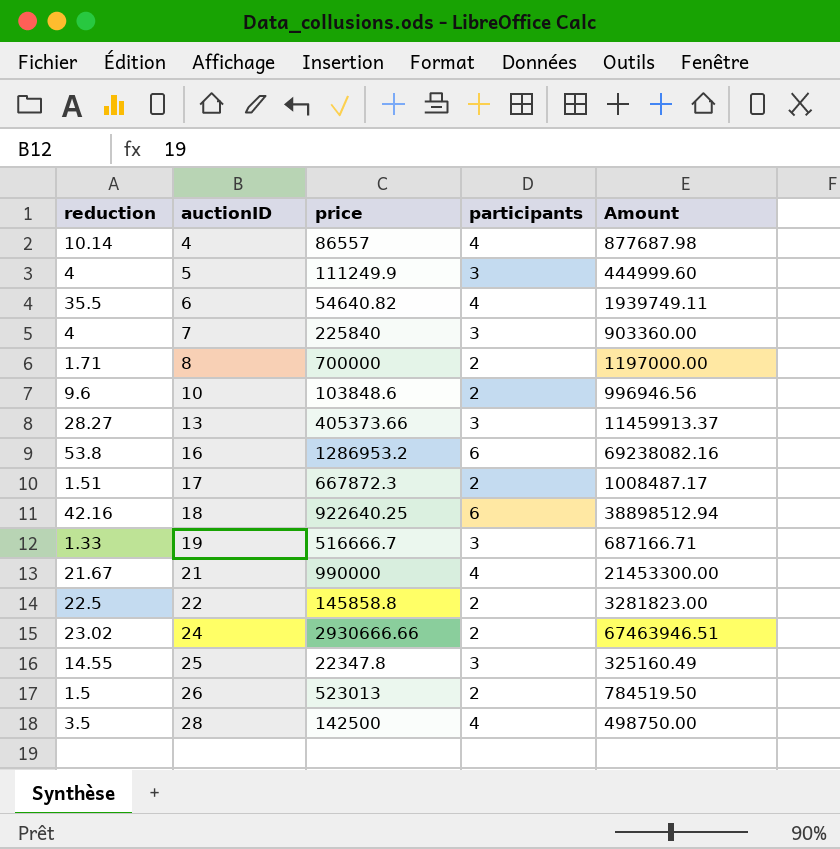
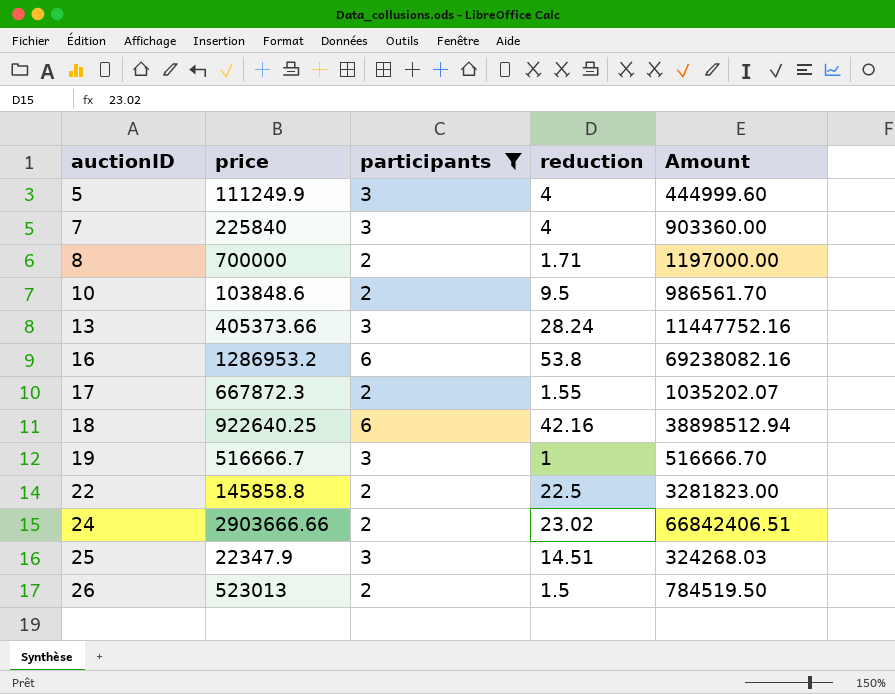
filter: none -> participants != 4
column reduction | position: 1 -> 4
10 | reduction: 9.6 -> 9.5
10 | Amount: 996946.56 -> 986561.70
13 | reduction: 28.27 -> 28.24
13 | Amount: 11459913.37 -> 11447752.16
17 | reduction: 1.51 -> 1.55
17 | Amount: 1008487.17 -> 1035202.07
19 | reduction: 1.33 -> 1
19 | Amount: 687166.71 -> 516666.70
24 | price: 2930666.66 -> 2903666.66
24 | Amount: 67463946.51 -> 66842406.51
25 | price: 22347.8 -> 22347.9
25 | reduction: 14.55 -> 14.51
25 | Amount: 325160.49 -> 324268.03

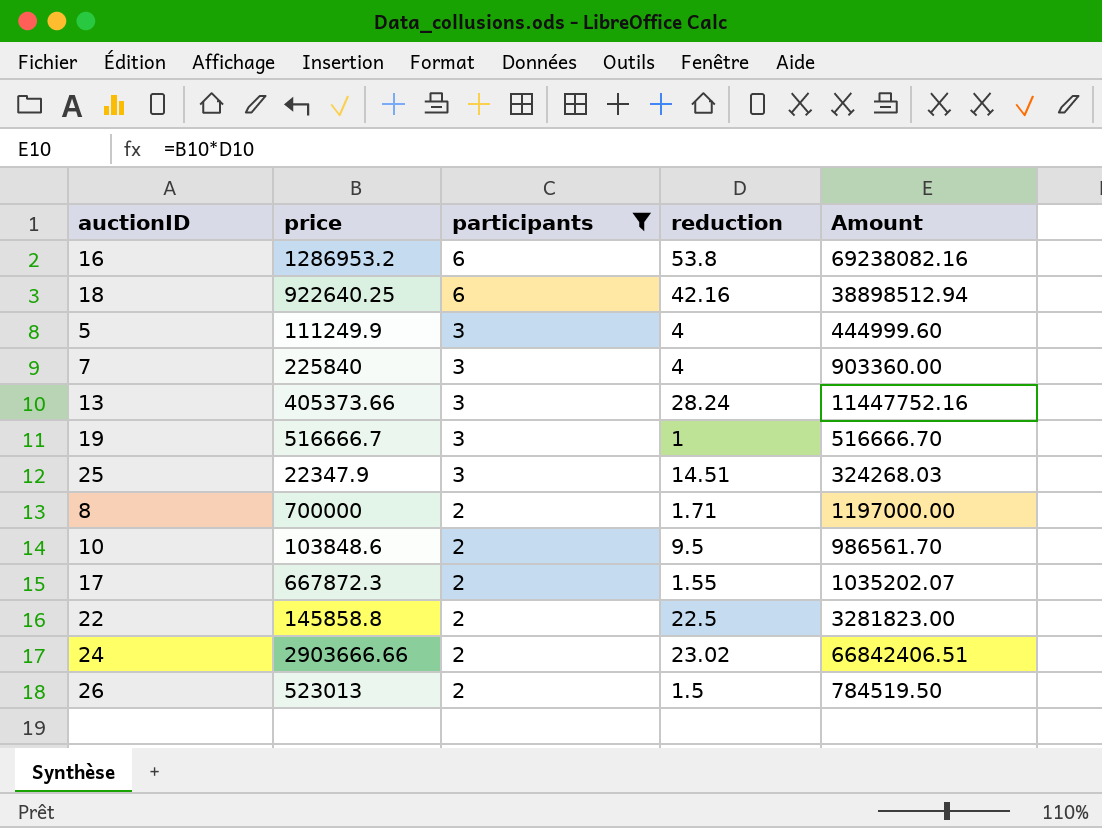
row order: auctionID ascending -> participants descending

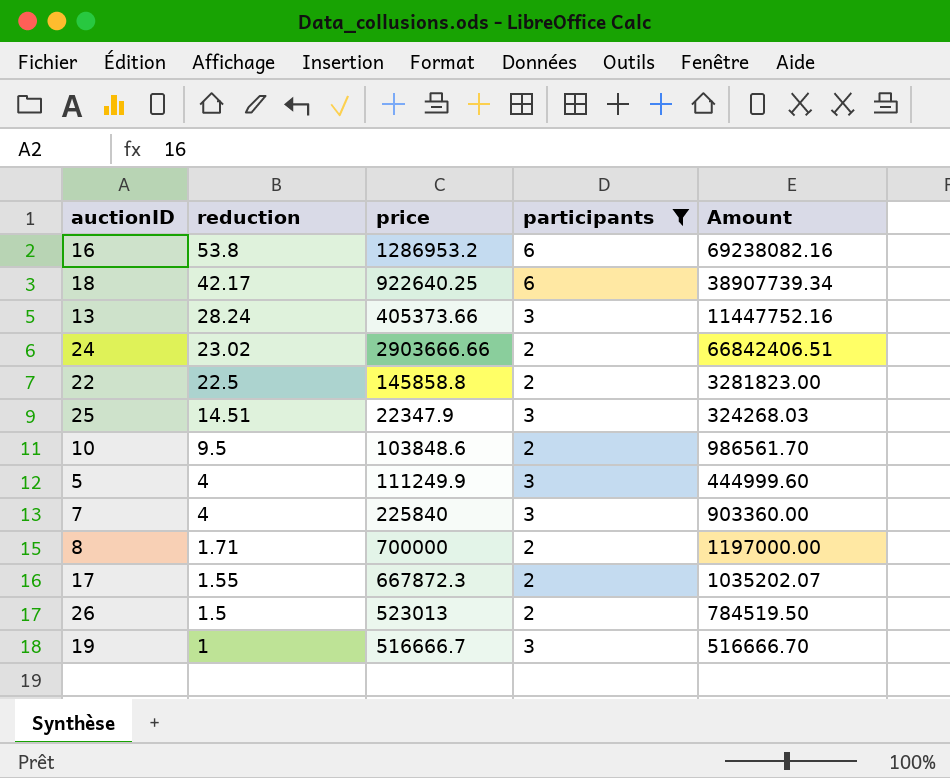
row order: participants descending -> reduction descending
column reduction | position: 4 -> 2
18 | reduction: 42.16 -> 42.17
18 | Amount: 38898512.94 -> 38907739.34

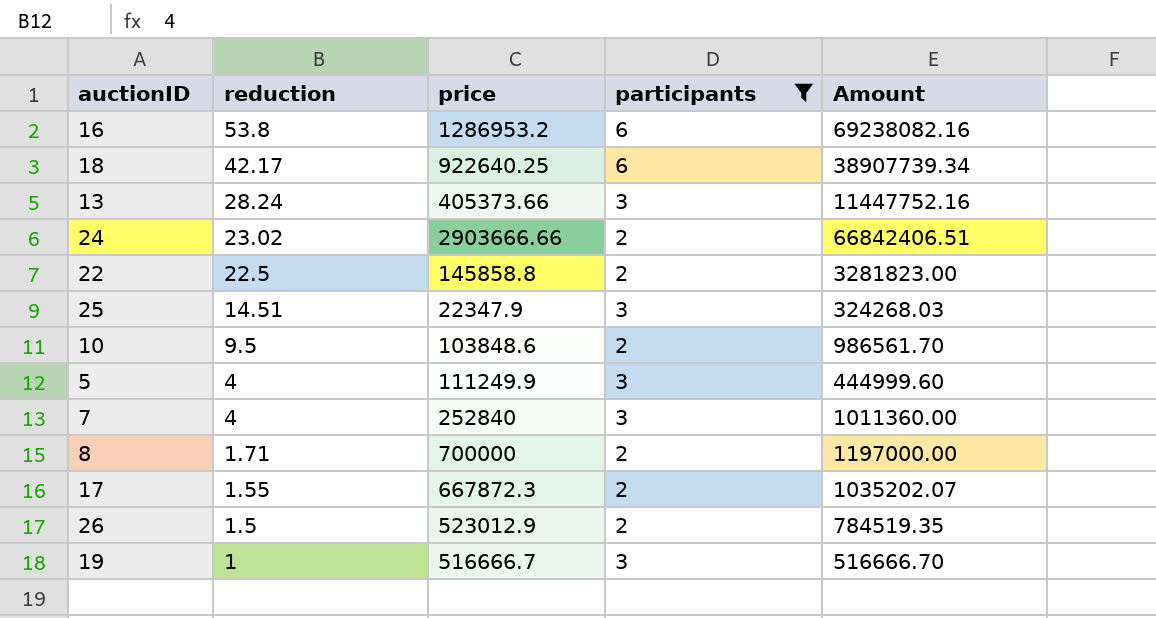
7 | price: 225840 -> 252840
7 | Amount: 903360.00 -> 1011360.00
26 | price: 523013 -> 523012.9
26 | Amount: 784519.50 -> 784519.35

